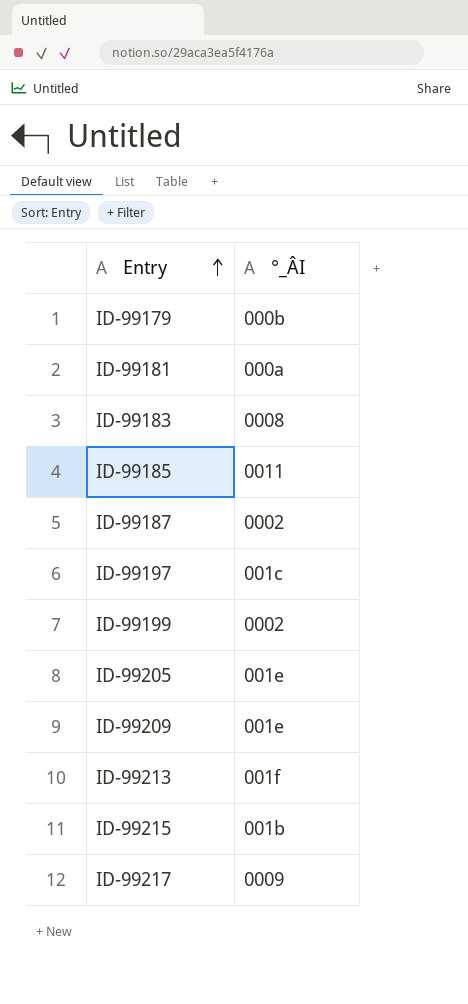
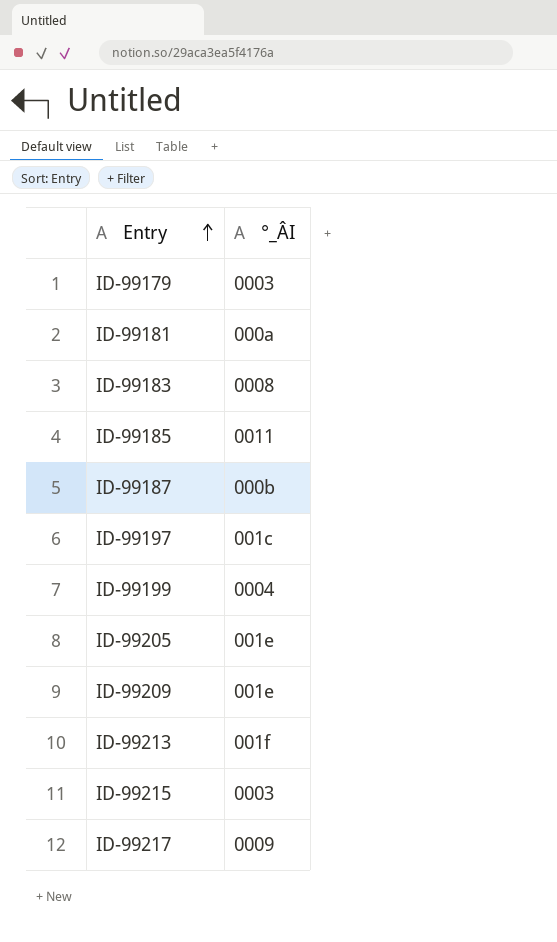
ID-99179 | °_ÂI: 000b -> 0003
ID-99187 | °_ÂI: 0002 -> 000b
ID-99199 | °_ÂI: 0002 -> 0004
ID-99215 | °_ÂI: 001b -> 0003

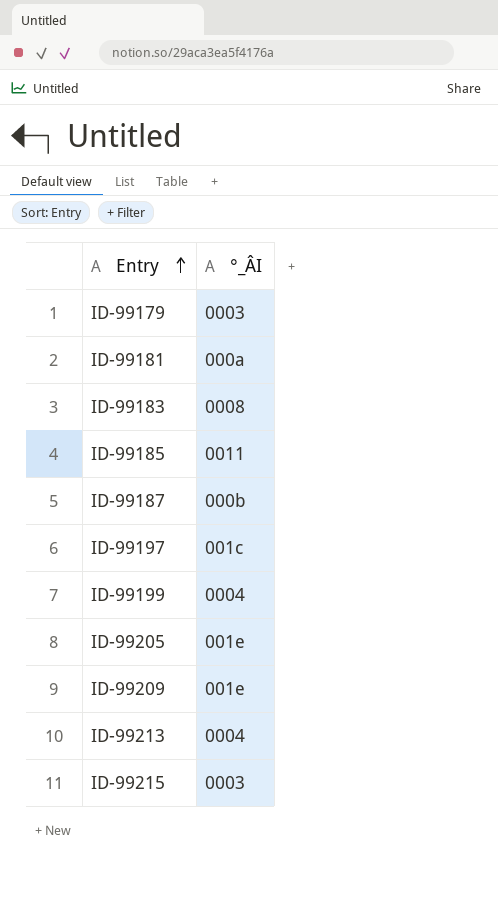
row ID-99217: 0009 -> none
ID-99213 | °_ÂI: 001f -> 0004

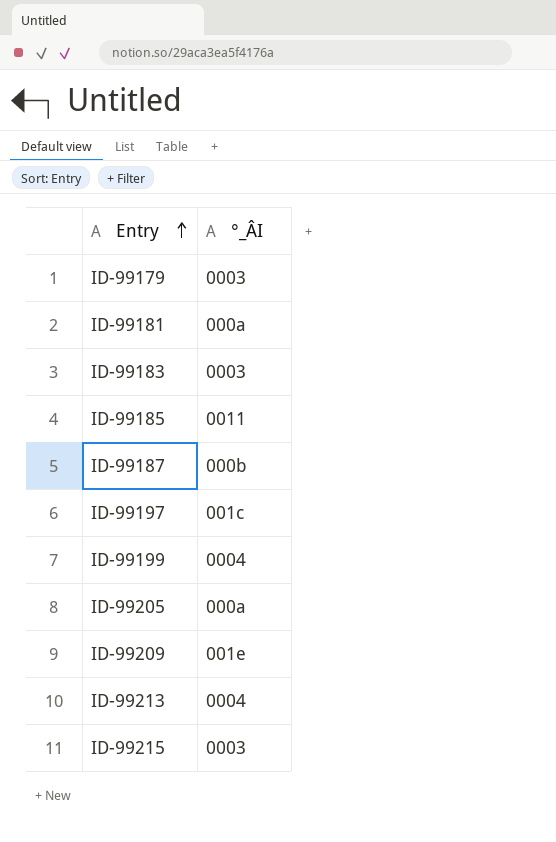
ID-99183 | °_ÂI: 0008 -> 0003
ID-99205 | °_ÂI: 001e -> 000a

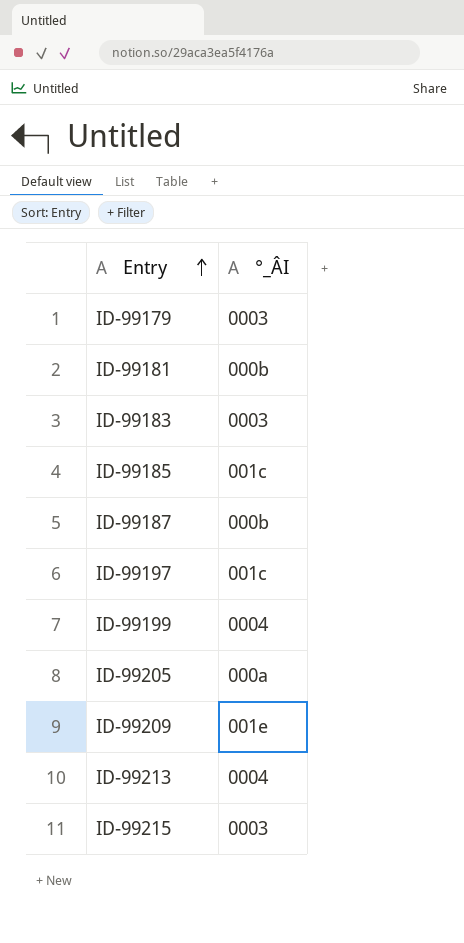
ID-99181 | °_ÂI: 000a -> 000b
ID-99185 | °_ÂI: 0011 -> 001c

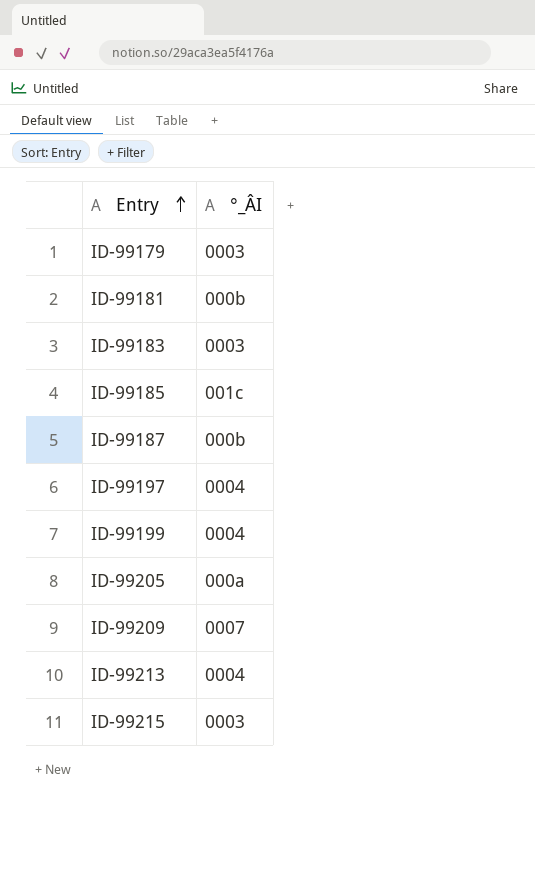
ID-99197 | °_ÂI: 001c -> 0004
ID-99209 | °_ÂI: 001e -> 0007

